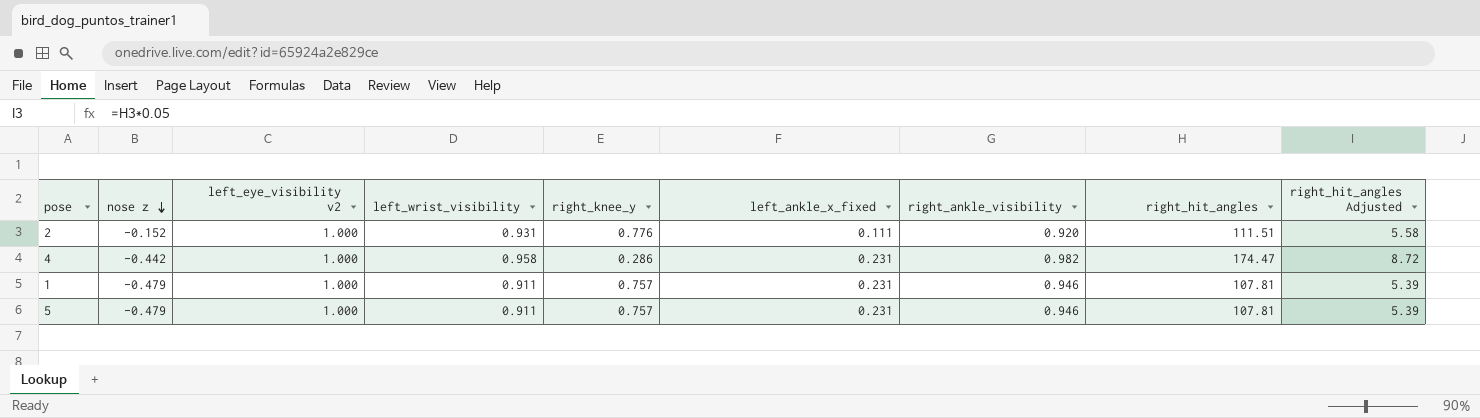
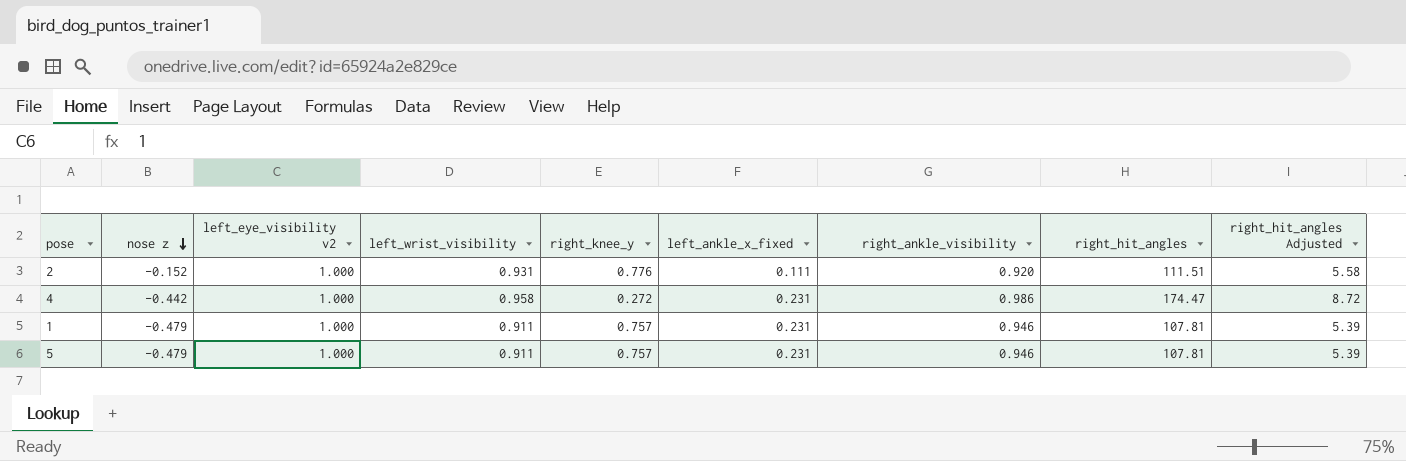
4 | right_knee_y: 0.286 -> 0.272
4 | right_ankle_visibility: 0.982 -> 0.986

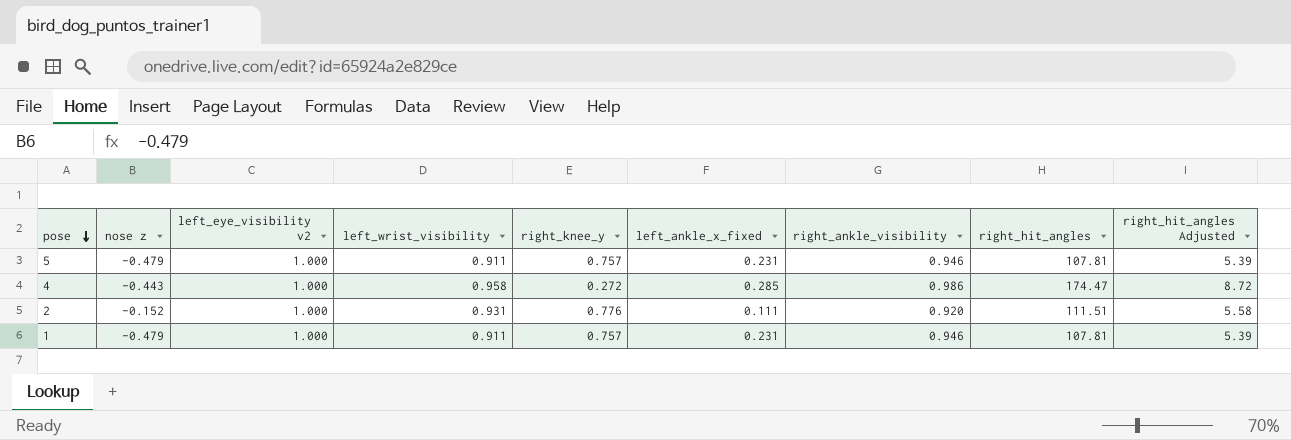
row order: nose z descending -> pose descending
4 | nose z: -0.442 -> -0.443
4 | left_ankle_x_fixed: 0.231 -> 0.285

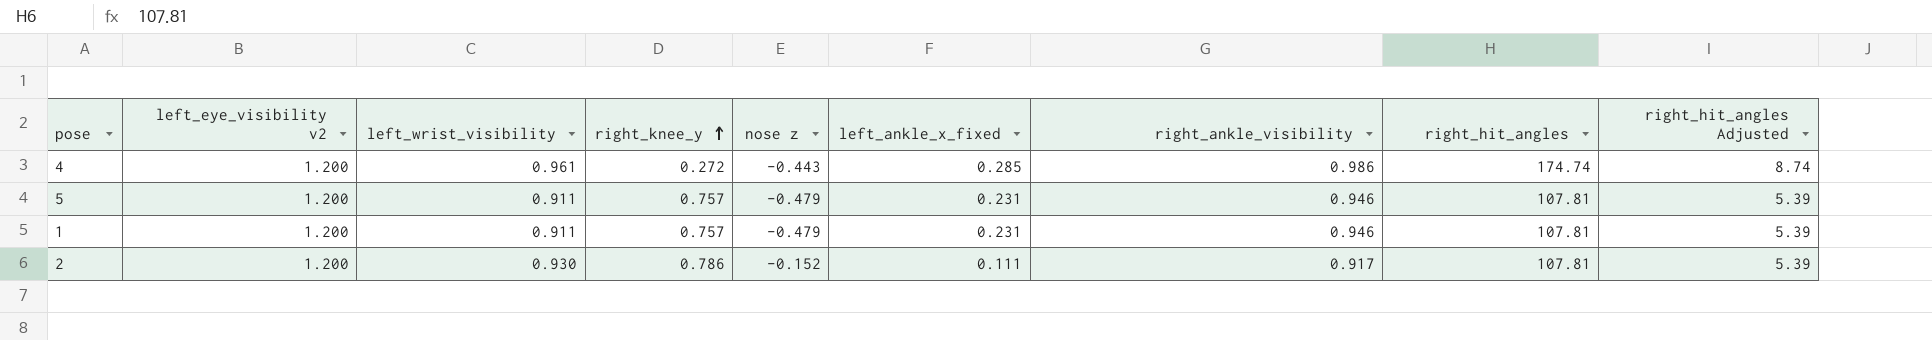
row order: pose descending -> right_knee_y ascending
column nose z | position: 2 -> 5
4 | left_eye_visibility v2: 1.000 -> 1.200
4 | left_wrist_visibility: 0.958 -> 0.961
4 | right_hit_angles: 174.47 -> 174.74
4 | right_hit_angles Adjusted: 8.72 -> 8.74
5 | left_eye_visibility v2: 1.000 -> 1.200
1 | left_eye_visibility v2: 1.000 -> 1.200
2 | left_eye_visibility v2: 1.000 -> 1.200
2 | left_wrist_visibility: 0.931 -> 0.930
2 | right_knee_y: 0.776 -> 0.786
2 | right_ankle_visibility: 0.920 -> 0.917
2 | right_hit_angles: 111.51 -> 107.81
2 | right_hit_angles Adjusted: 5.58 -> 5.39

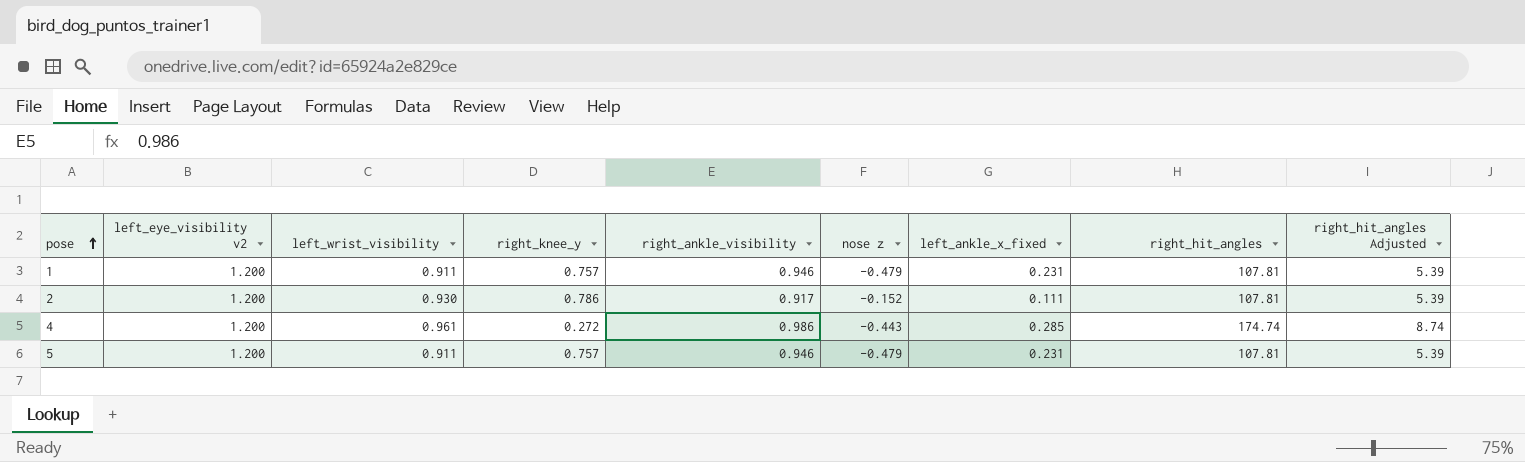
row order: right_knee_y ascending -> pose ascending
column right_ankle_visibility | position: 7 -> 5

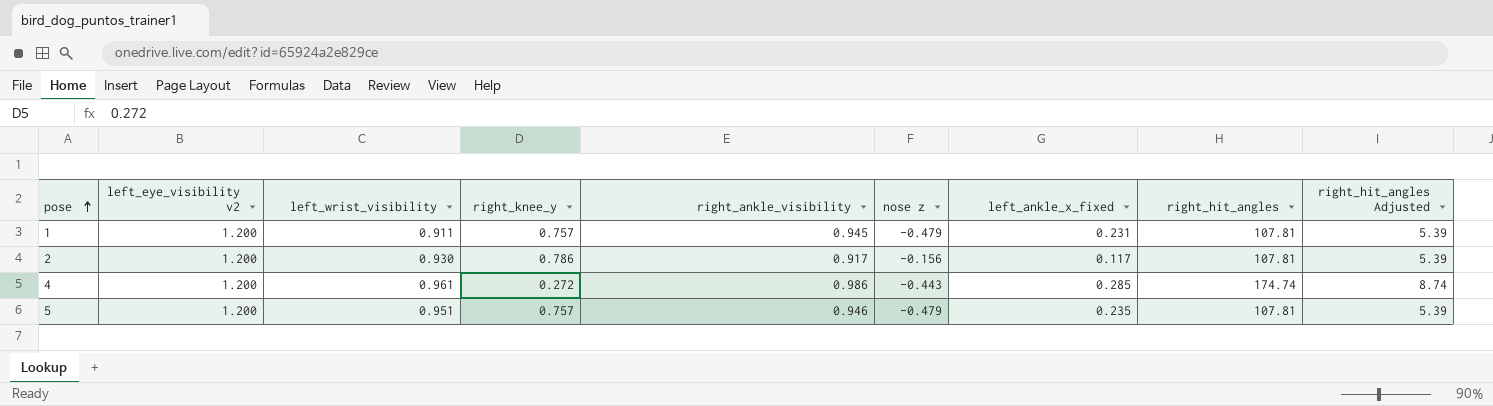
1 | right_ankle_visibility: 0.946 -> 0.945
2 | nose z: -0.152 -> -0.156
2 | left_ankle_x_fixed: 0.111 -> 0.117
5 | left_wrist_visibility: 0.911 -> 0.951
5 | left_ankle_x_fixed: 0.231 -> 0.235

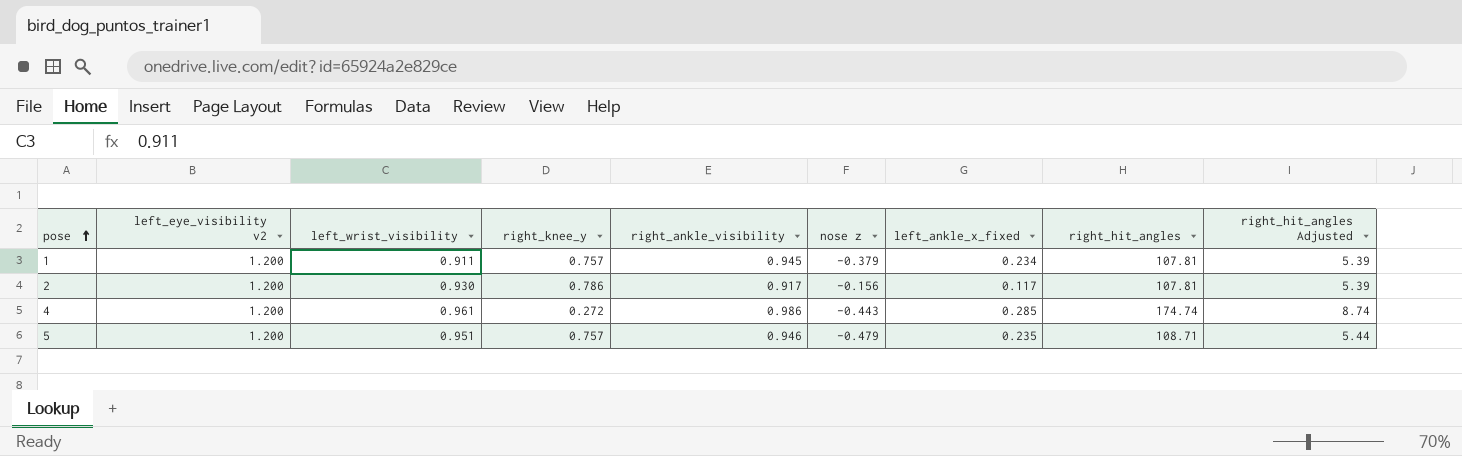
1 | nose z: -0.479 -> -0.379
1 | left_ankle_x_fixed: 0.231 -> 0.234
5 | right_hit_angles: 107.81 -> 108.71
5 | right_hit_angles Adjusted: 5.39 -> 5.44

